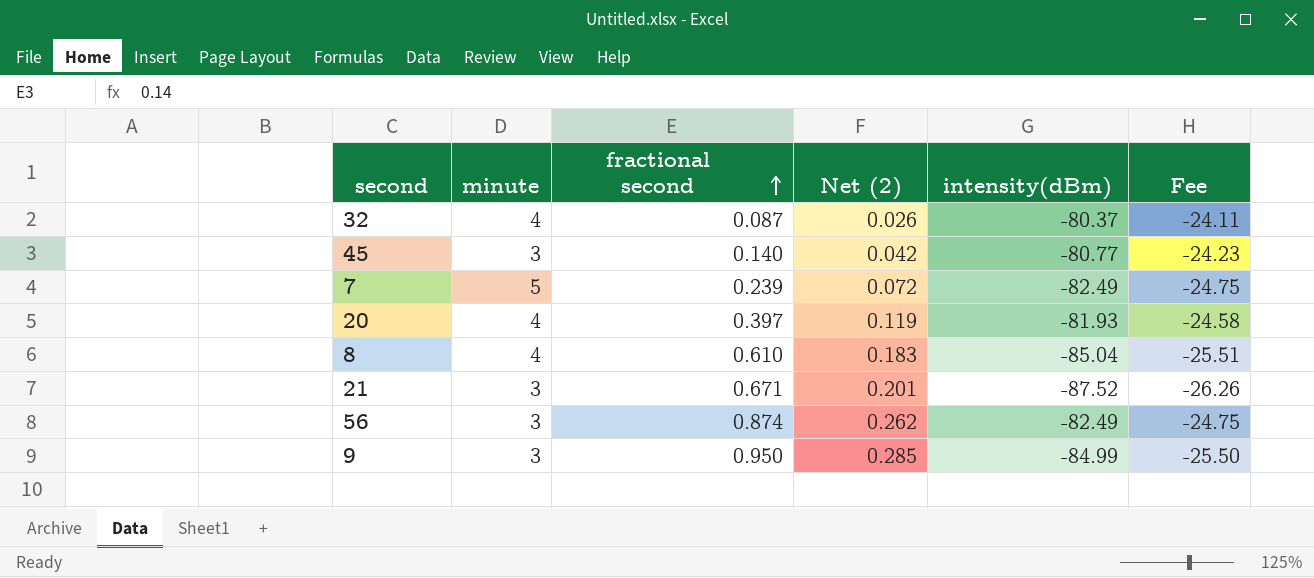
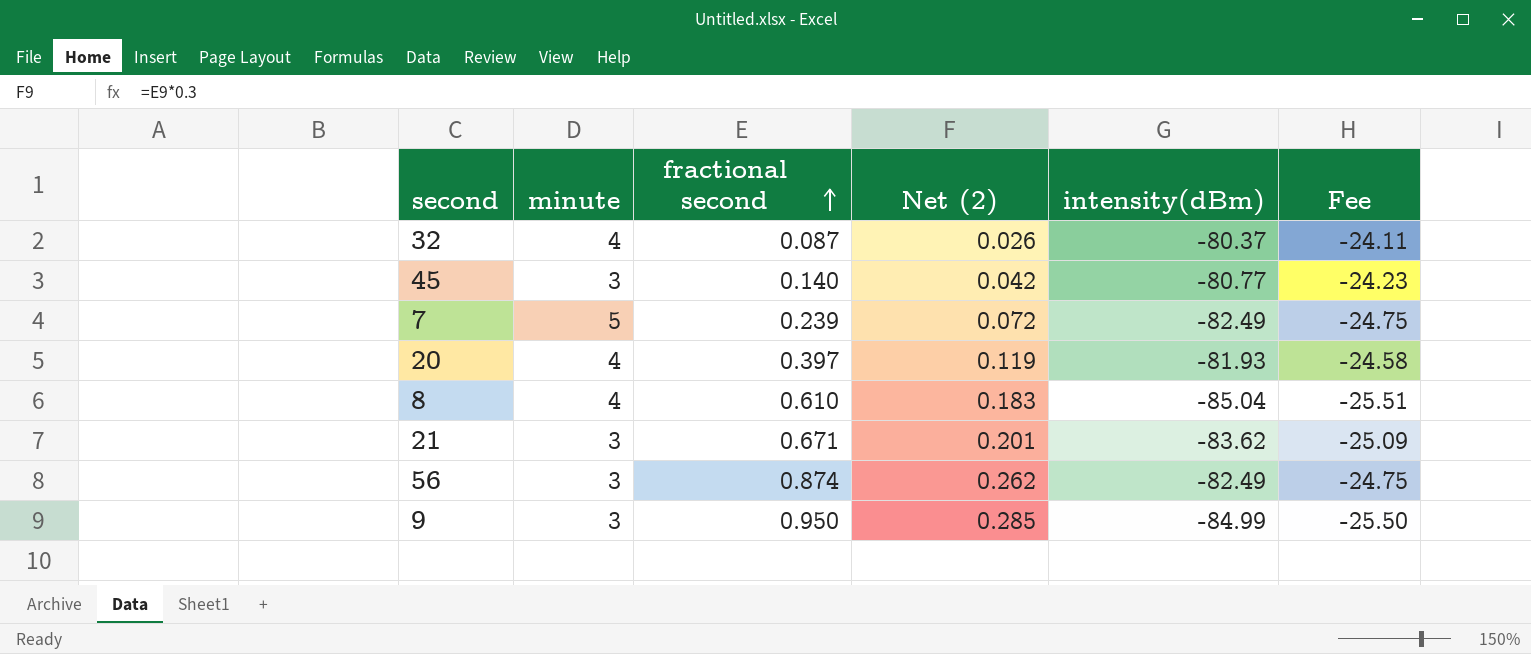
21 | intensity(dBm): -87.52 -> -83.62
21 | Fee: -26.26 -> -25.09

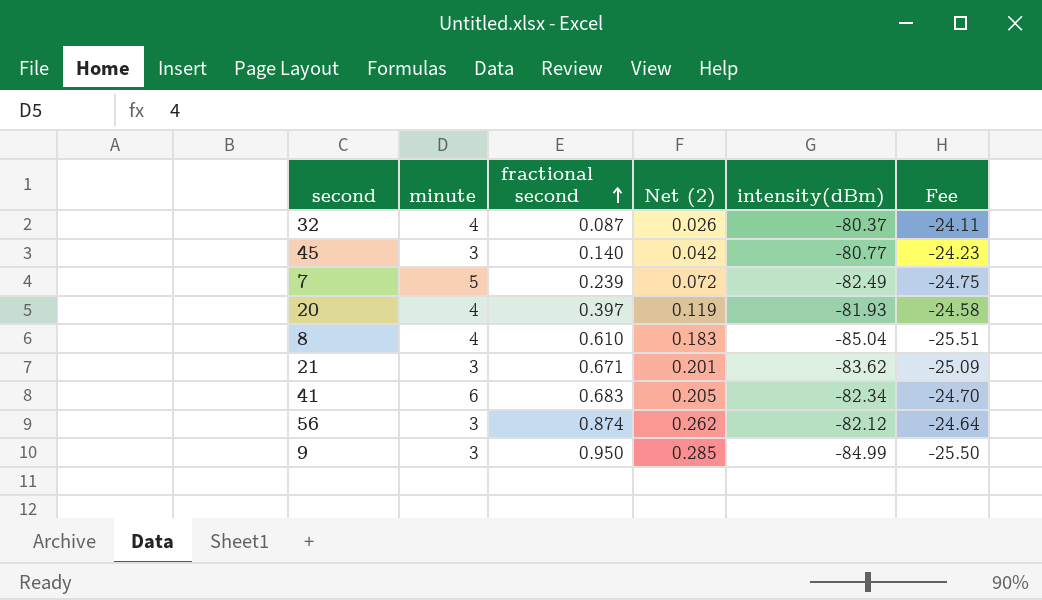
row 41: none -> 6 | 0.683 | 0.205 | -82.34 | -24.70
56 | intensity(dBm): -82.49 -> -82.12
56 | Fee: -24.75 -> -24.64

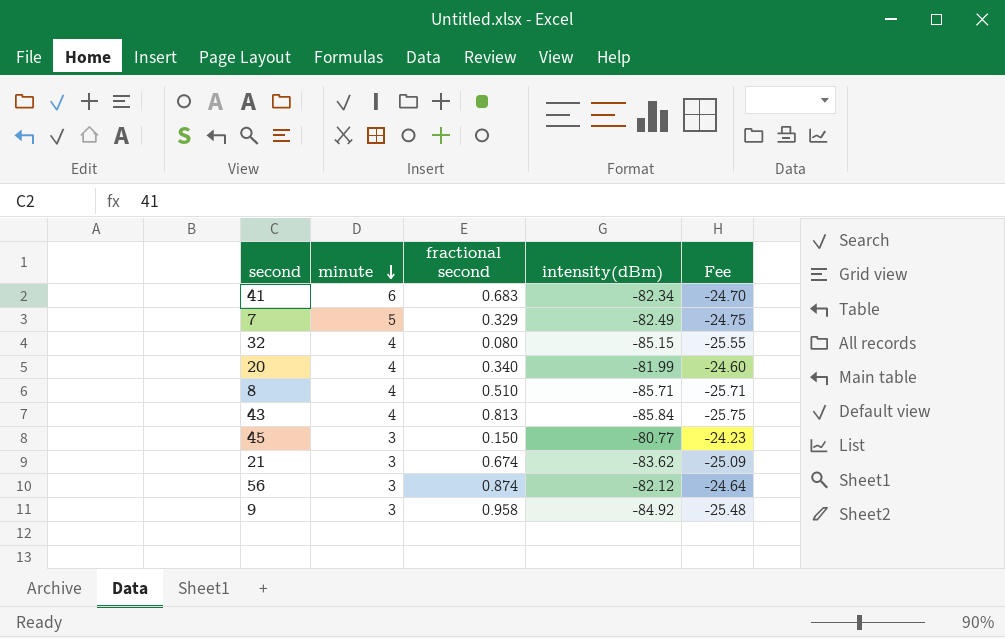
row order: fractional second ascending -> minute descending
column Net (2) | formula: [fractional second] * 0.3 -> none
7 | fractional second: 0.239 -> 0.329
32 | fractional second: 0.087 -> 0.080
32 | intensity(dBm): -80.37 -> -85.15
32 | Fee: -24.11 -> -25.55
20 | fractional second: 0.397 -> 0.340
20 | intensity(dBm): -81.93 -> -81.99
20 | Fee: -24.58 -> -24.60
8 | fractional second: 0.610 -> 0.510
8 | intensity(dBm): -85.04 -> -85.71
8 | Fee: -25.51 -> -25.71
row 43: none -> 4 | 0.813 | -85.84 | -25.75
45 | fractional second: 0.140 -> 0.150
21 | fractional second: 0.671 -> 0.674
9 | fractional second: 0.950 -> 0.958
9 | intensity(dBm): -84.99 -> -84.92
9 | Fee: -25.50 -> -25.48

